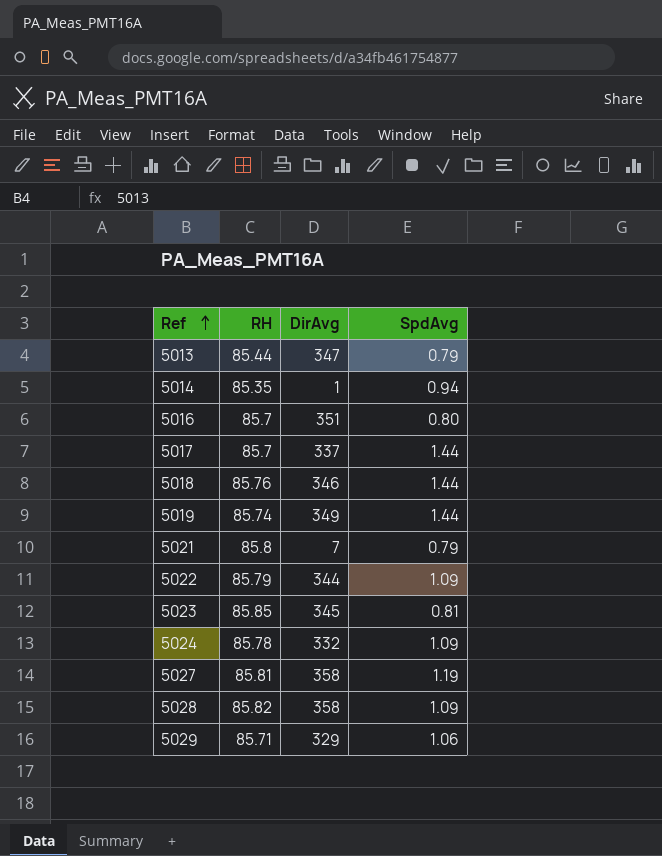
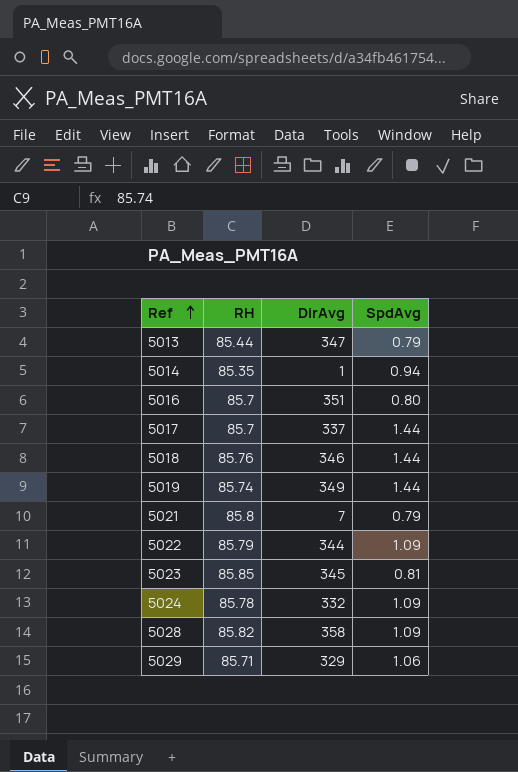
row 5027: 85.81 | 358 | 1.19 -> none

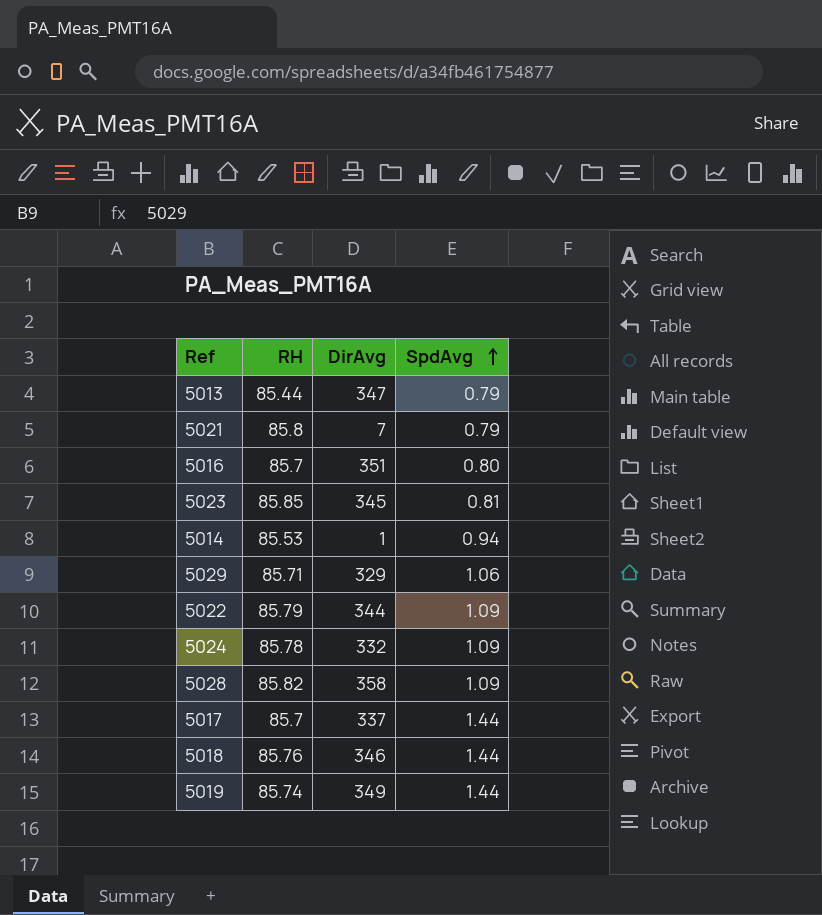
row order: Ref ascending -> SpdAvg ascending
5014 | RH: 85.35 -> 85.53

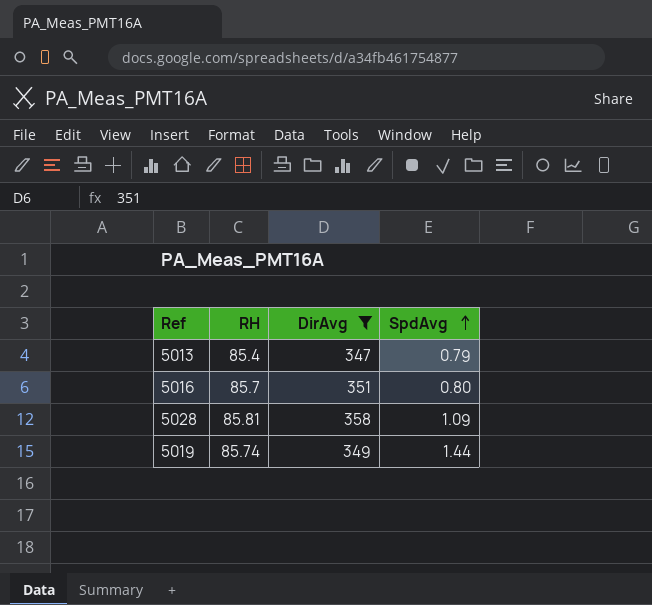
filter: none -> DirAvg >= 347
5013 | RH: 85.44 -> 85.4
5028 | RH: 85.82 -> 85.81

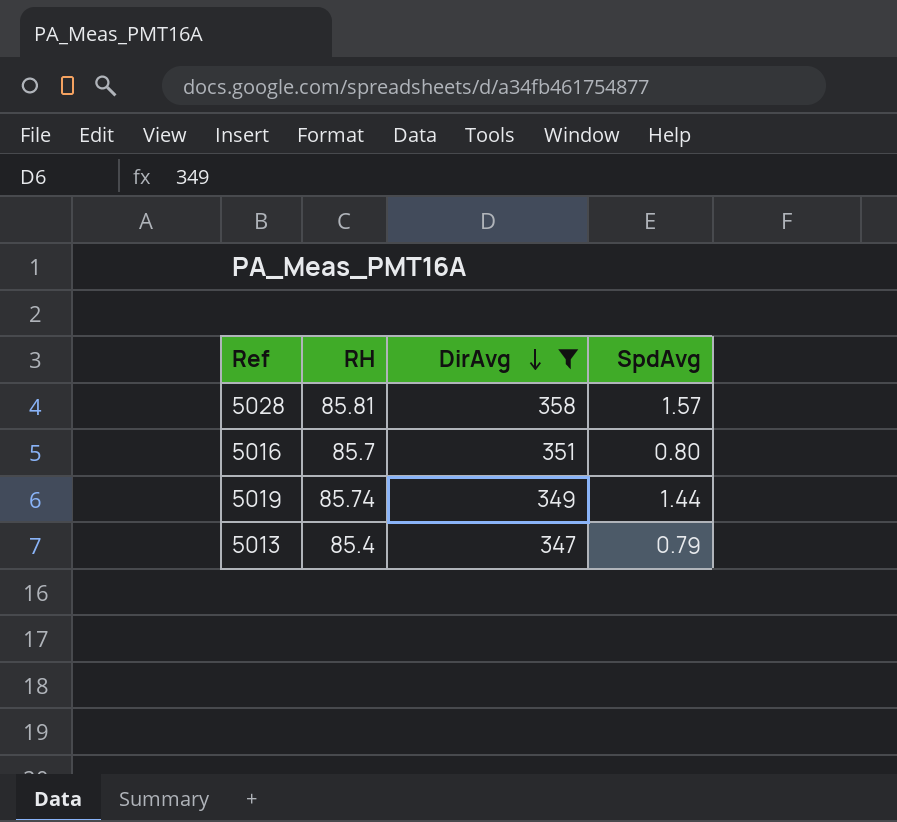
row order: SpdAvg ascending -> DirAvg descending
5028 | SpdAvg: 1.09 -> 1.57

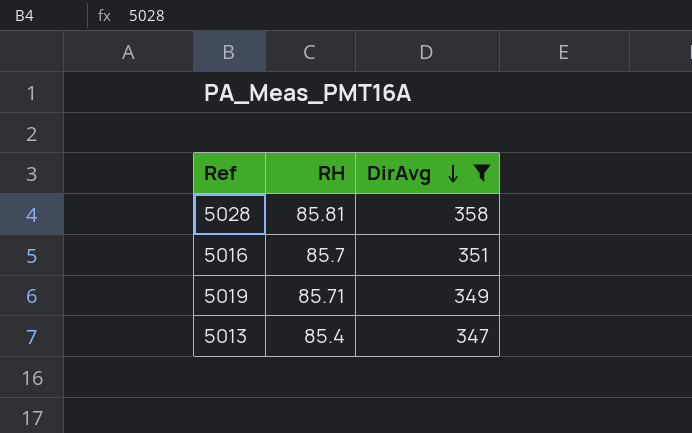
column SpdAvg | position: 4 -> none
5019 | RH: 85.74 -> 85.71

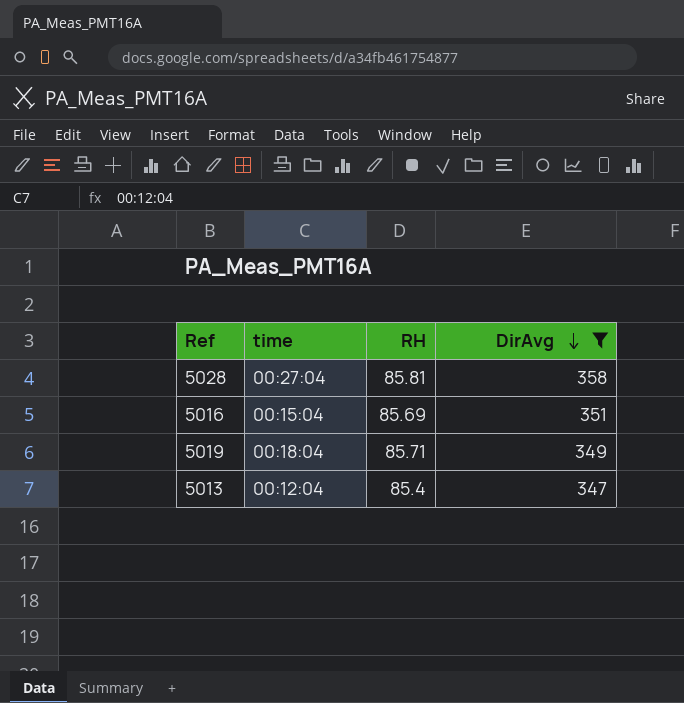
column time | position: none -> 2
5016 | RH: 85.7 -> 85.69

